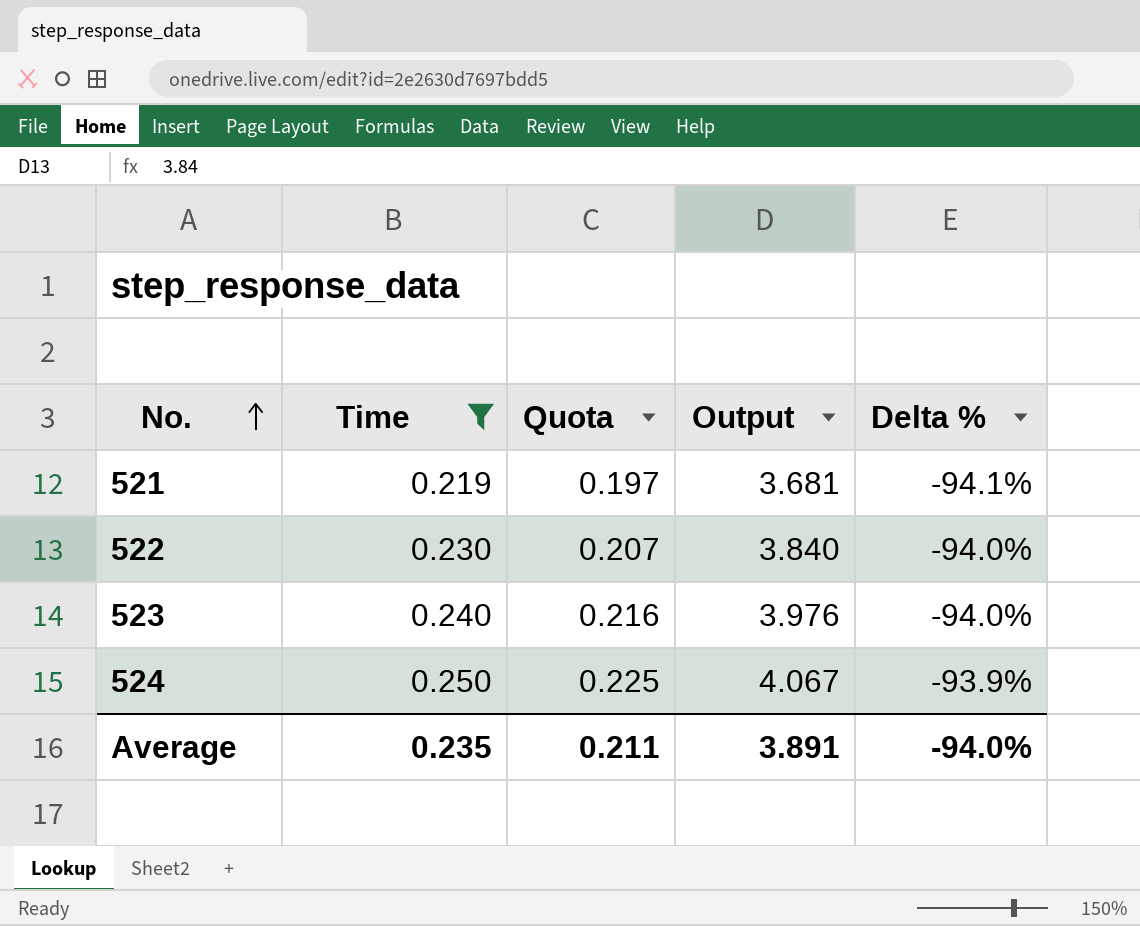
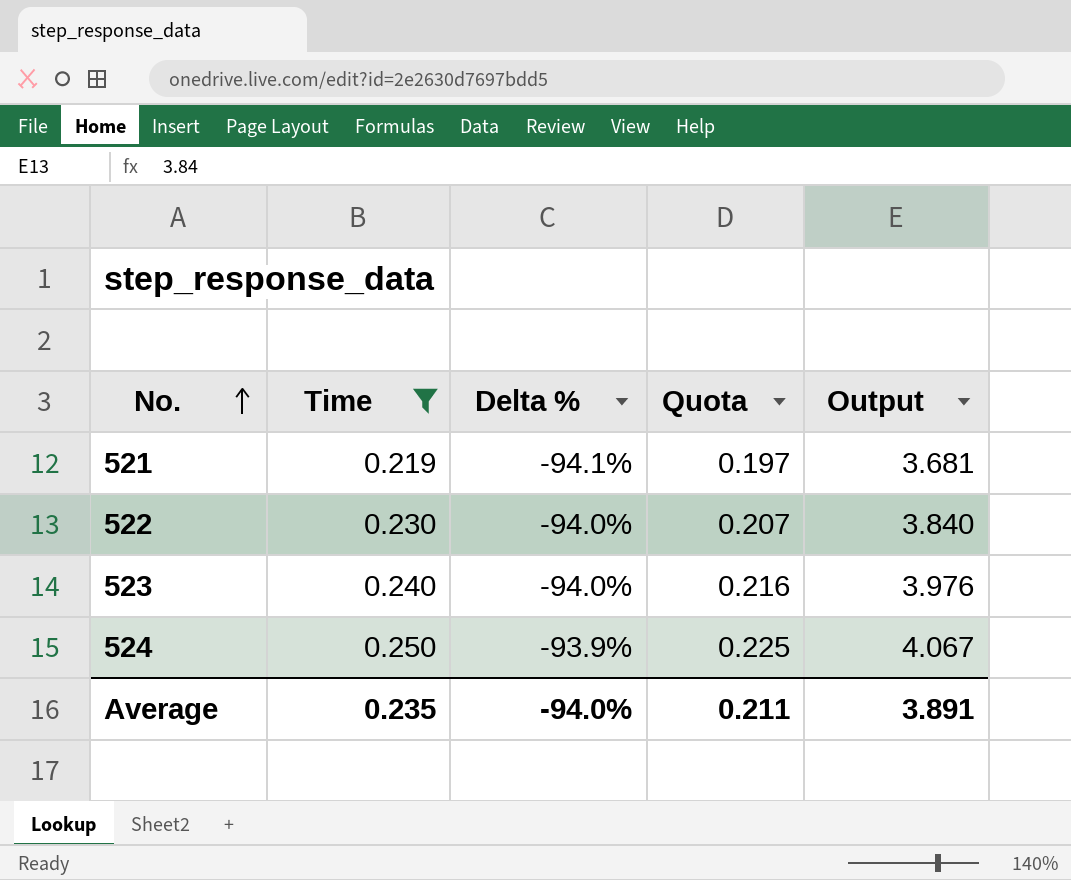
column Delta % | position: 5 -> 3

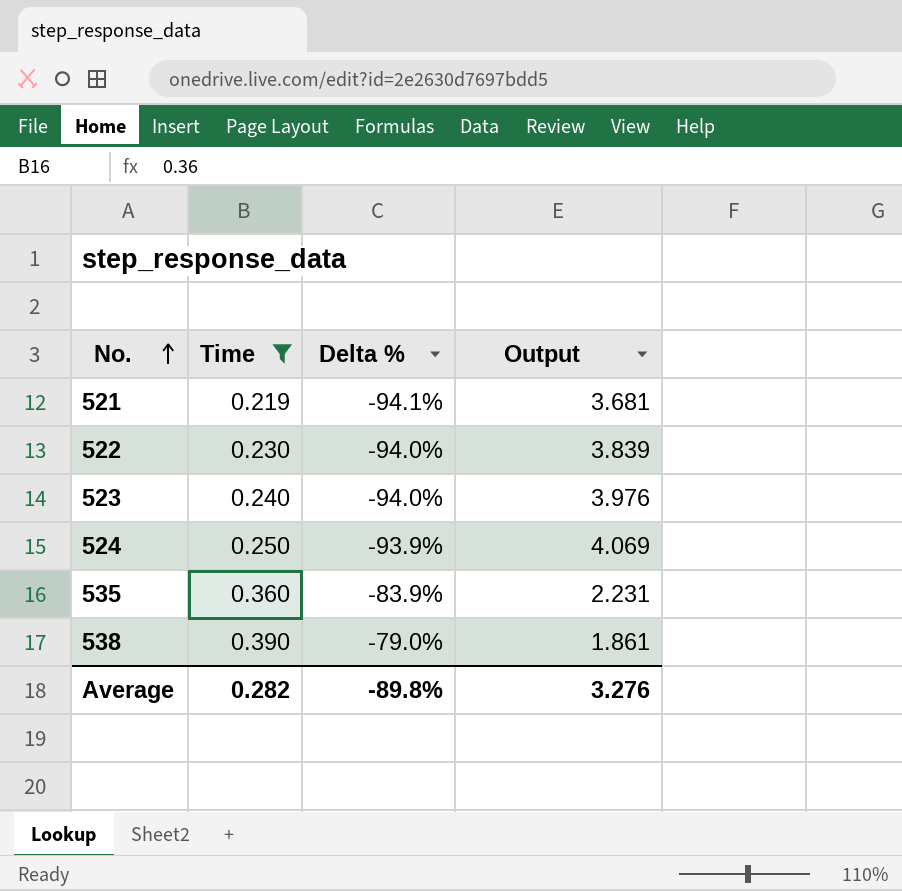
column Quota | formula: [Time] * 0.9 -> none
522 | Output: 3.840 -> 3.839
524 | Output: 4.067 -> 4.069
row 535: none -> 0.360 | -83.9% | 2.231
row 538: none -> 0.390 | -79.0% | 1.861
Average | Time: 0.235 -> 0.282
Average | Delta %: -94.0% -> -89.8%
Average | Output: 3.891 -> 3.276

